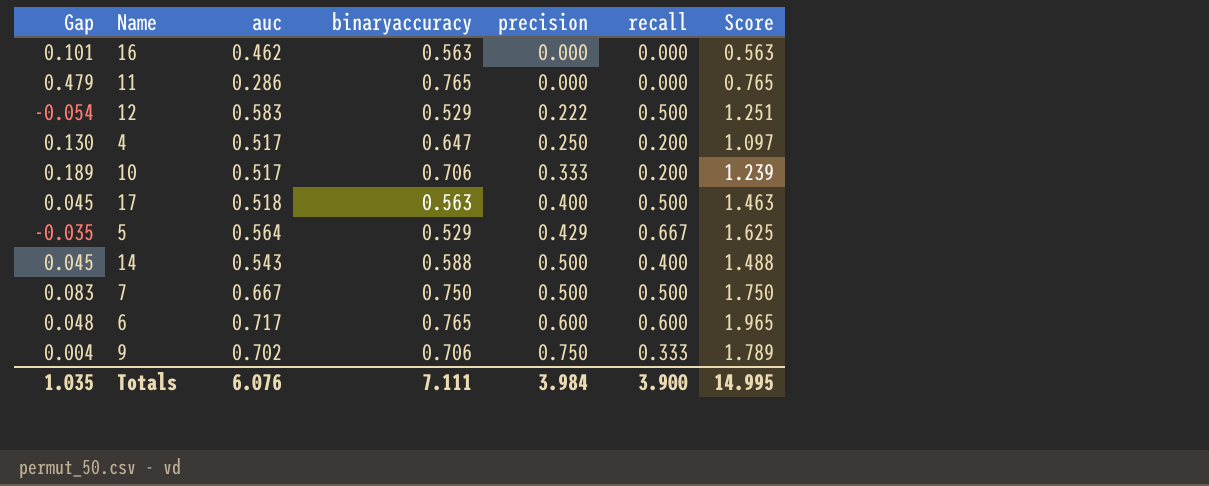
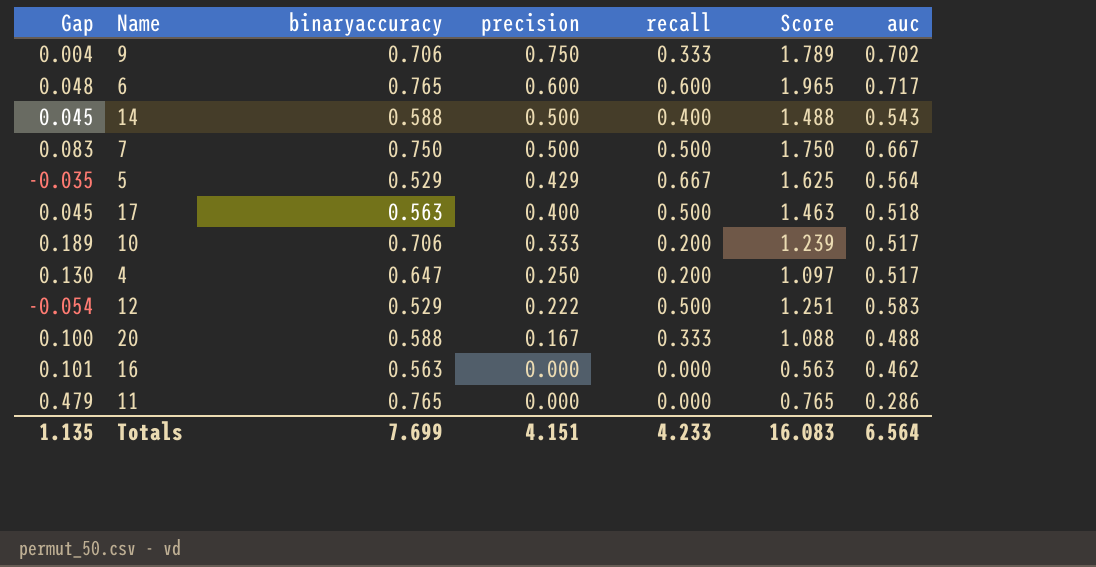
row order: precision ascending -> precision descending
column auc | position: 3 -> 7
row 20: none -> 0.100 | 0.588 | 0.167 | 0.333 | 1.088 | 0.488
Totals | Gap: 1.035 -> 1.135
Totals | binaryaccuracy: 7.111 -> 7.699
Totals | precision: 3.984 -> 4.151
Totals | recall: 3.900 -> 4.233
Totals | Score: 14.995 -> 16.083
Totals | auc: 6.076 -> 6.564

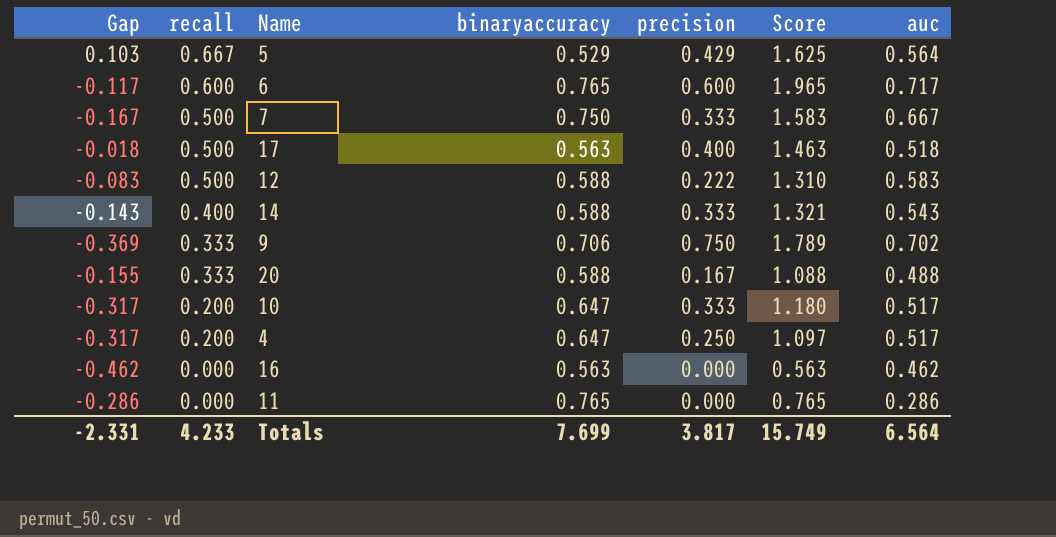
row order: precision descending -> recall descending
column Gap | formula: [binaryaccuracy] - [auc] -> [recall] - [auc]
column recall | position: 5 -> 2
7 | precision: 0.500 -> 0.333
7 | Score: 1.750 -> 1.583
12 | binaryaccuracy: 0.529 -> 0.588
12 | Score: 1.251 -> 1.310
14 | precision: 0.500 -> 0.333
14 | Score: 1.488 -> 1.321
10 | binaryaccuracy: 0.706 -> 0.647
10 | Score: 1.239 -> 1.180
Totals | Gap: 1.135 -> -2.331
Totals | precision: 4.151 -> 3.817
Totals | Score: 16.083 -> 15.749

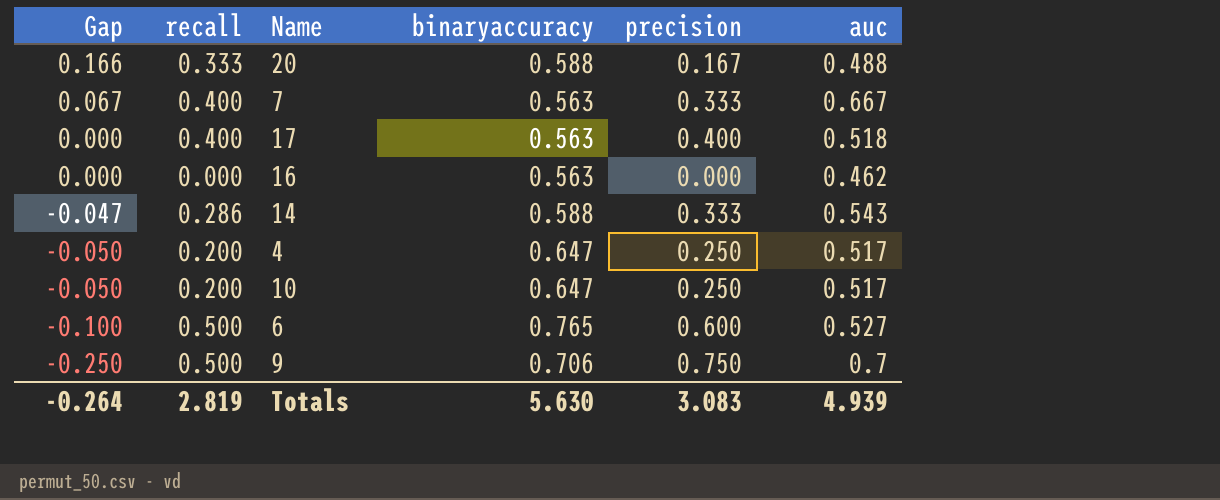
row order: recall descending -> Gap descending
column Score | formula: [recall] + [binaryaccuracy] + [precision] -> none
column Gap | formula: [recall] - [auc] -> [recall] - [precision]
row 5: 0.103 | 0.667 | 0.529 | 0.429 | 1.625 | 0.564 -> none
row 12: -0.083 | 0.500 | 0.588 | 0.222 | 1.310 | 0.583 -> none
row 11: -0.286 | 0.000 | 0.765 | 0.000 | 0.765 | 0.286 -> none
7 | recall: 0.500 -> 0.400
7 | binaryaccuracy: 0.750 -> 0.563
17 | recall: 0.500 -> 0.400
14 | recall: 0.400 -> 0.286
10 | precision: 0.333 -> 0.250
6 | recall: 0.600 -> 0.500
6 | auc: 0.717 -> 0.527
9 | recall: 0.333 -> 0.500
9 | auc: 0.702 -> 0.7
Totals | Gap: -2.331 -> -0.264
Totals | recall: 4.233 -> 2.819
Totals | binaryaccuracy: 7.699 -> 5.630
Totals | precision: 3.817 -> 3.083
Totals | auc: 6.564 -> 4.939

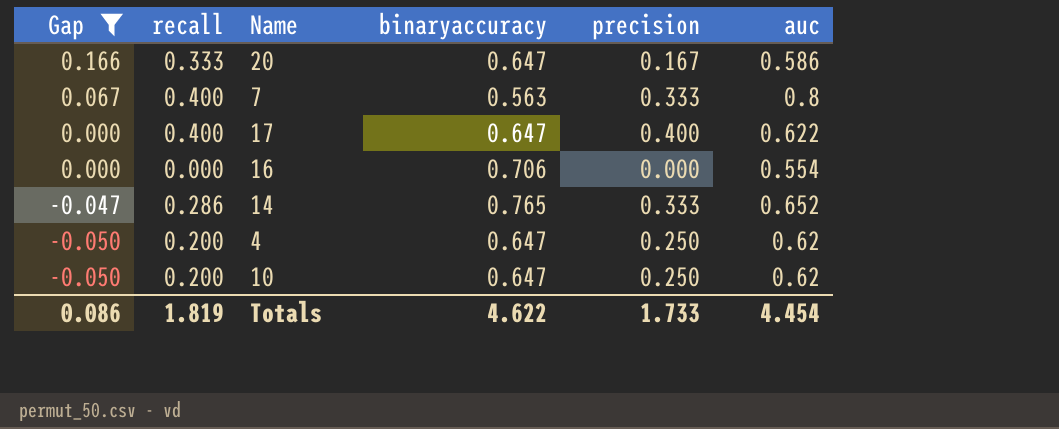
filter: none -> Gap >= -0.050
20 | binaryaccuracy: 0.588 -> 0.647
20 | auc: 0.488 -> 0.586
7 | auc: 0.667 -> 0.8
17 | binaryaccuracy: 0.563 -> 0.647
17 | auc: 0.518 -> 0.622
16 | binaryaccuracy: 0.563 -> 0.706
16 | auc: 0.462 -> 0.554
14 | binaryaccuracy: 0.588 -> 0.765
14 | auc: 0.543 -> 0.652
4 | auc: 0.517 -> 0.62
10 | auc: 0.517 -> 0.62
Totals | Gap: -0.264 -> 0.086
Totals | recall: 2.819 -> 1.819
Totals | binaryaccuracy: 5.630 -> 4.622
Totals | precision: 3.083 -> 1.733
Totals | auc: 4.939 -> 4.454

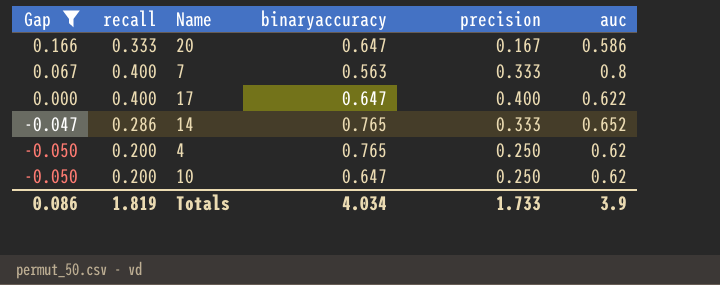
row 16: 0.000 | 0.000 | 0.706 | 0.000 | 0.554 -> none
4 | binaryaccuracy: 0.647 -> 0.765
Totals | binaryaccuracy: 4.622 -> 4.034
Totals | auc: 4.454 -> 3.9

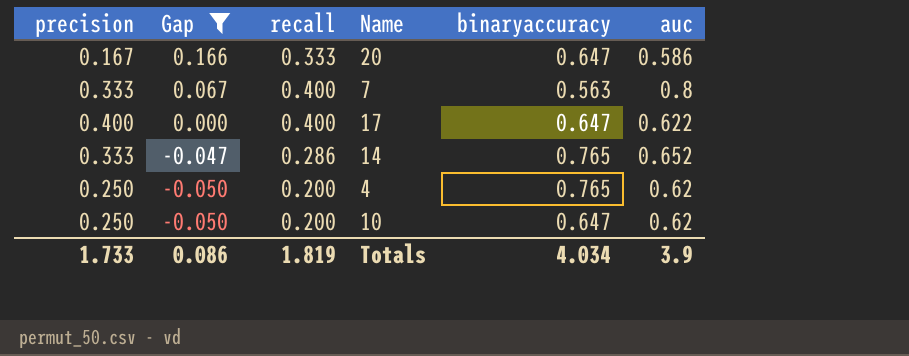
column precision | position: 5 -> 1

